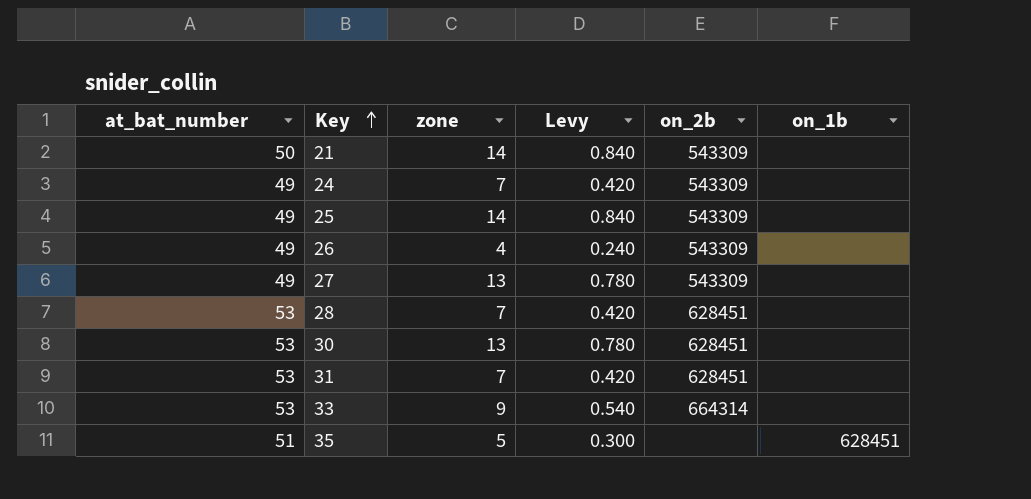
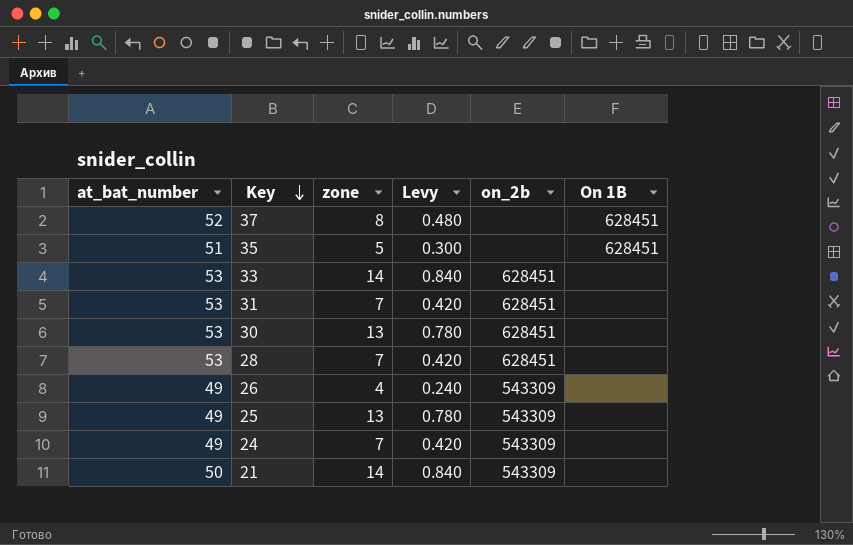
row order: Key ascending -> Key descending
column name: on_1b -> On 1B
row 27: 49 | 13 | 0.780 | 543309 | none -> none
row 37: none -> 52 | 8 | 0.480 | none | 628451
33 | zone: 9 -> 14
33 | Levy: 0.540 -> 0.840
33 | on_2b: 664314 -> 628451
25 | zone: 14 -> 13
25 | Levy: 0.840 -> 0.780

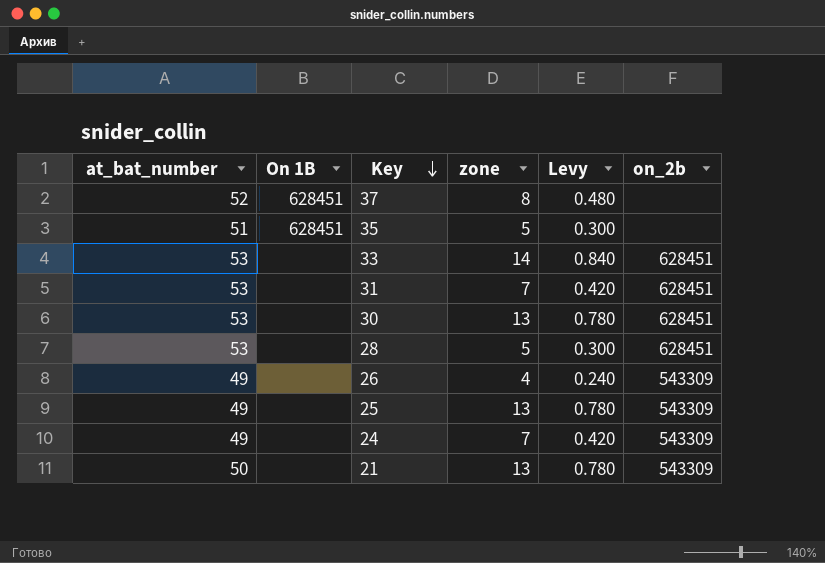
column On 1B | position: 6 -> 2
28 | zone: 7 -> 5
28 | Levy: 0.420 -> 0.300
21 | zone: 14 -> 13
21 | Levy: 0.840 -> 0.780

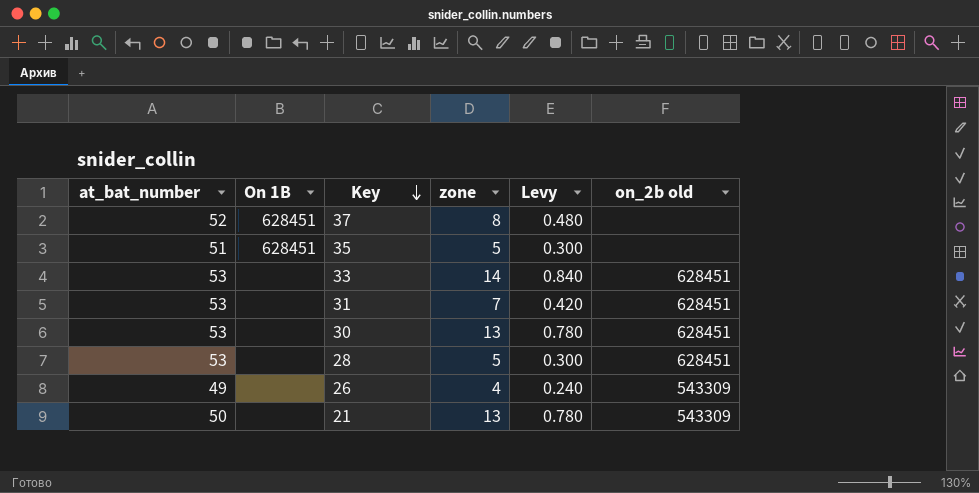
column name: on_2b -> on_2b old
row 25: 49 | none | 13 | 0.780 | 543309 -> none
row 24: 49 | none | 7 | 0.420 | 543309 -> none

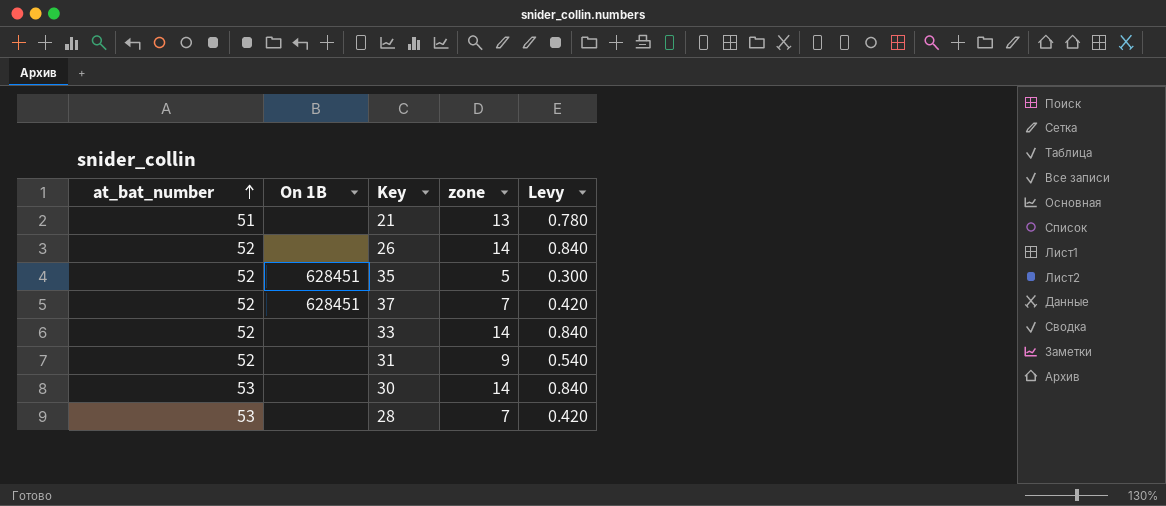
row order: Key descending -> at_bat_number ascending
column on_2b old | position: 6 -> none
21 | at_bat_number: 50 -> 51
26 | at_bat_number: 49 -> 52
26 | zone: 4 -> 14
26 | Levy: 0.240 -> 0.840
35 | at_bat_number: 51 -> 52
37 | zone: 8 -> 7
37 | Levy: 0.480 -> 0.420
33 | at_bat_number: 53 -> 52
31 | at_bat_number: 53 -> 52
31 | zone: 7 -> 9
31 | Levy: 0.420 -> 0.540
30 | zone: 13 -> 14
30 | Levy: 0.780 -> 0.840
28 | zone: 5 -> 7
28 | Levy: 0.300 -> 0.420

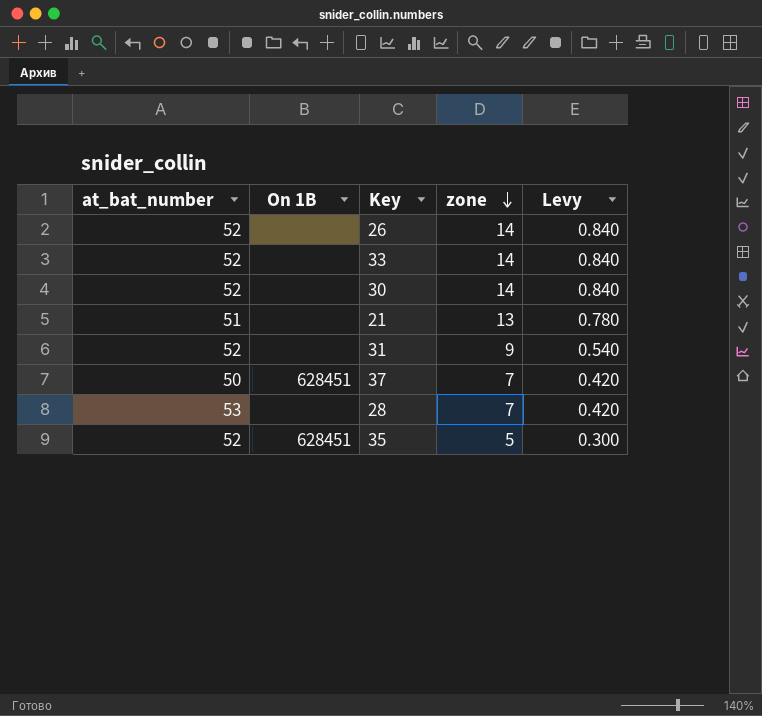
row order: at_bat_number ascending -> zone descending
30 | at_bat_number: 53 -> 52
37 | at_bat_number: 52 -> 50

